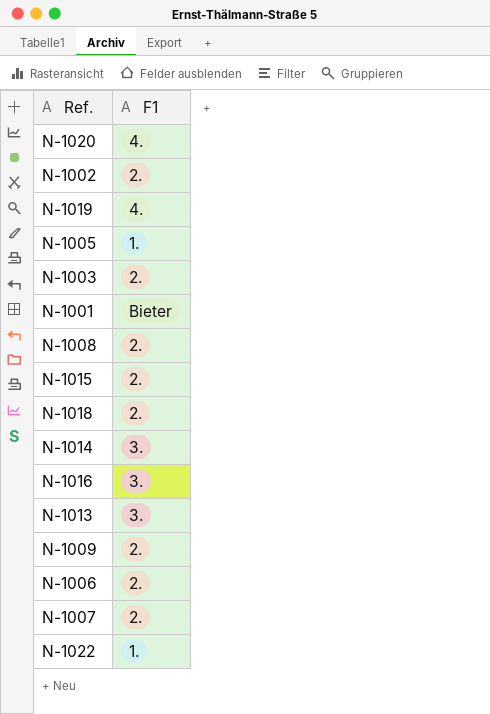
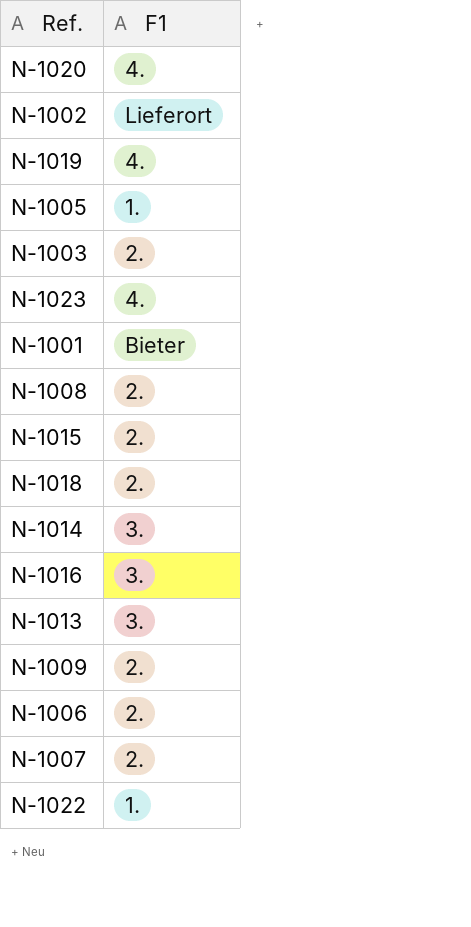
N-1002 | F1: 2. -> Lieferort
row N-1023: none -> 4.

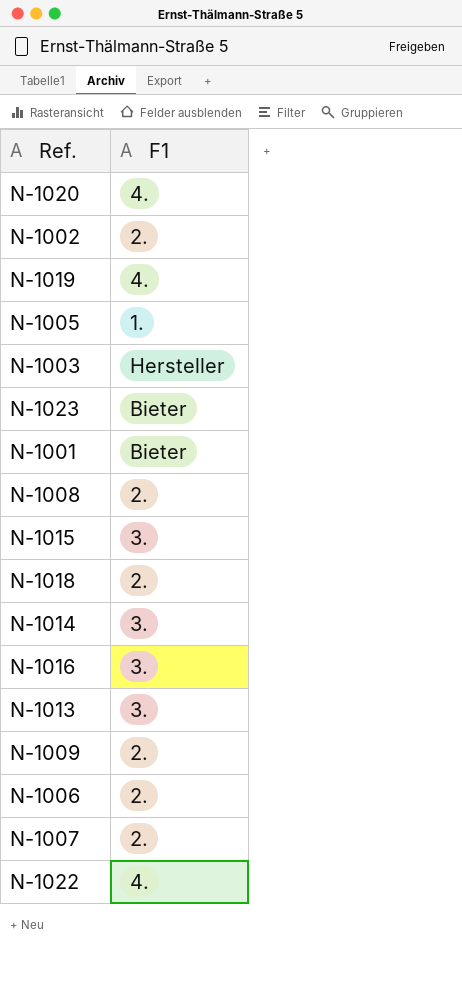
N-1002 | F1: Lieferort -> 2.
N-1003 | F1: 2. -> Hersteller
N-1023 | F1: 4. -> Bieter
N-1015 | F1: 2. -> 3.
N-1022 | F1: 1. -> 4.

